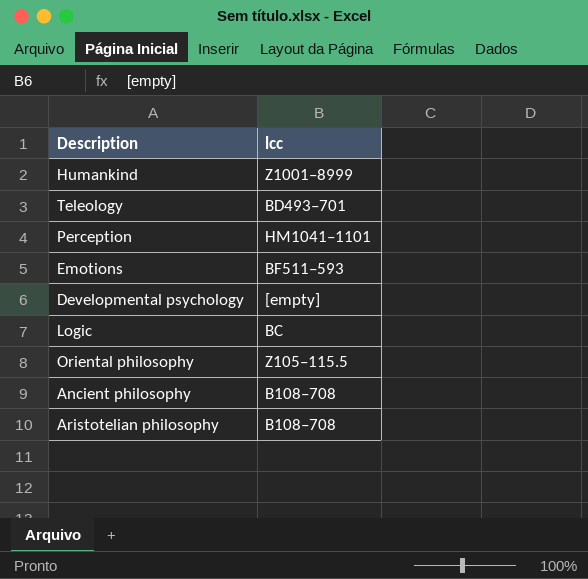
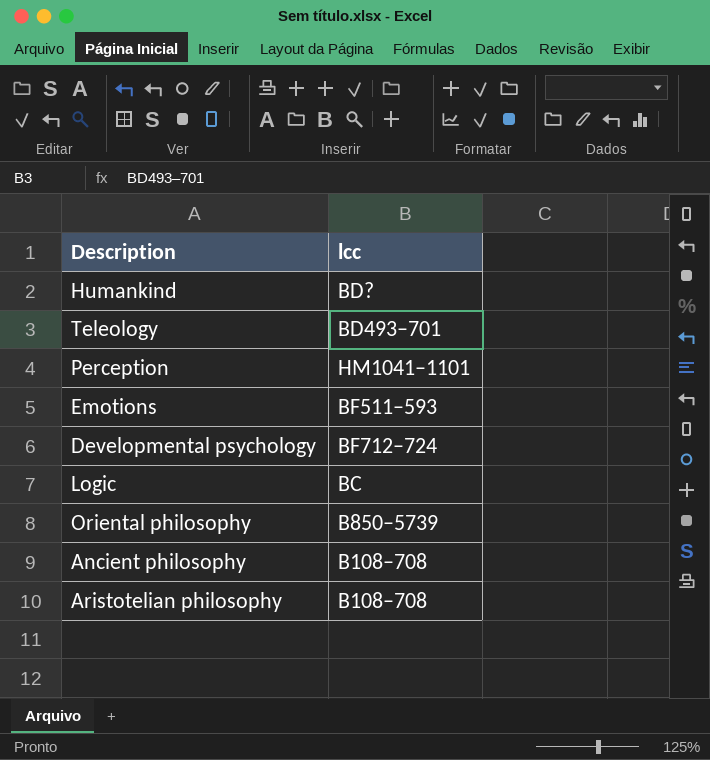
Humankind | lcc: Z1001–8999 -> BD?
Developmental psychology | lcc: [empty] -> BF712–724
Oriental philosophy | lcc: Z105–115.5 -> B850–5739

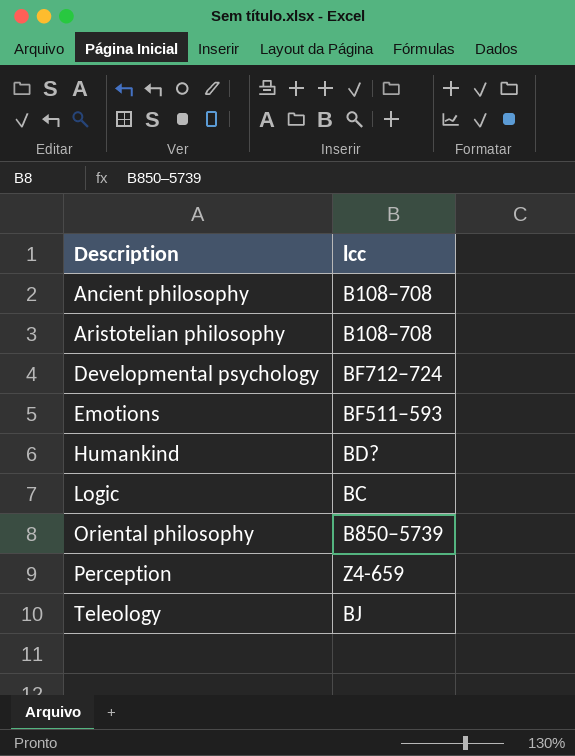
row order: none -> Description ascending
Perception | lcc: HM1041–1101 -> Z4-659
Teleology | lcc: BD493–701 -> BJ

